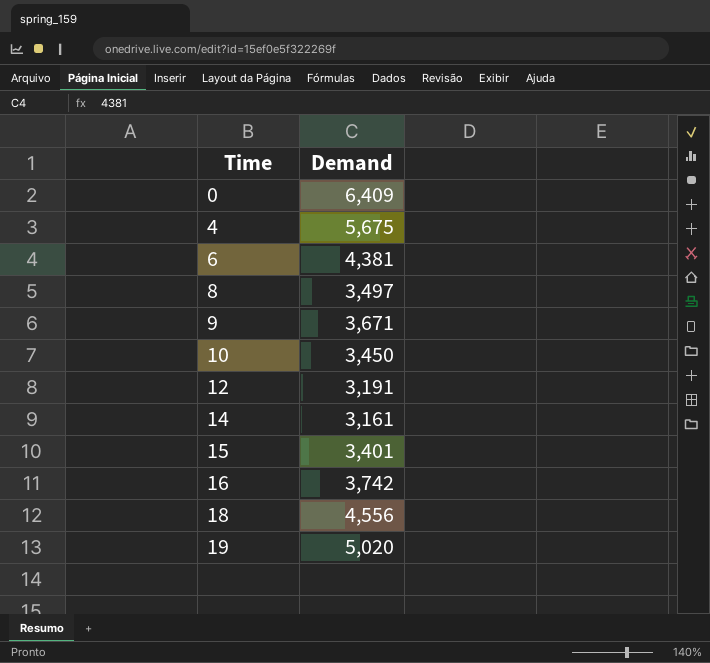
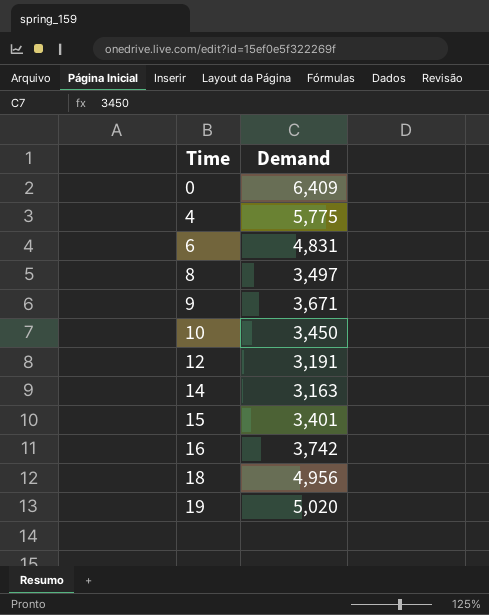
4 | Demand: 5,675 -> 5,775
6 | Demand: 4,381 -> 4,831
14 | Demand: 3,161 -> 3,163
18 | Demand: 4,556 -> 4,956

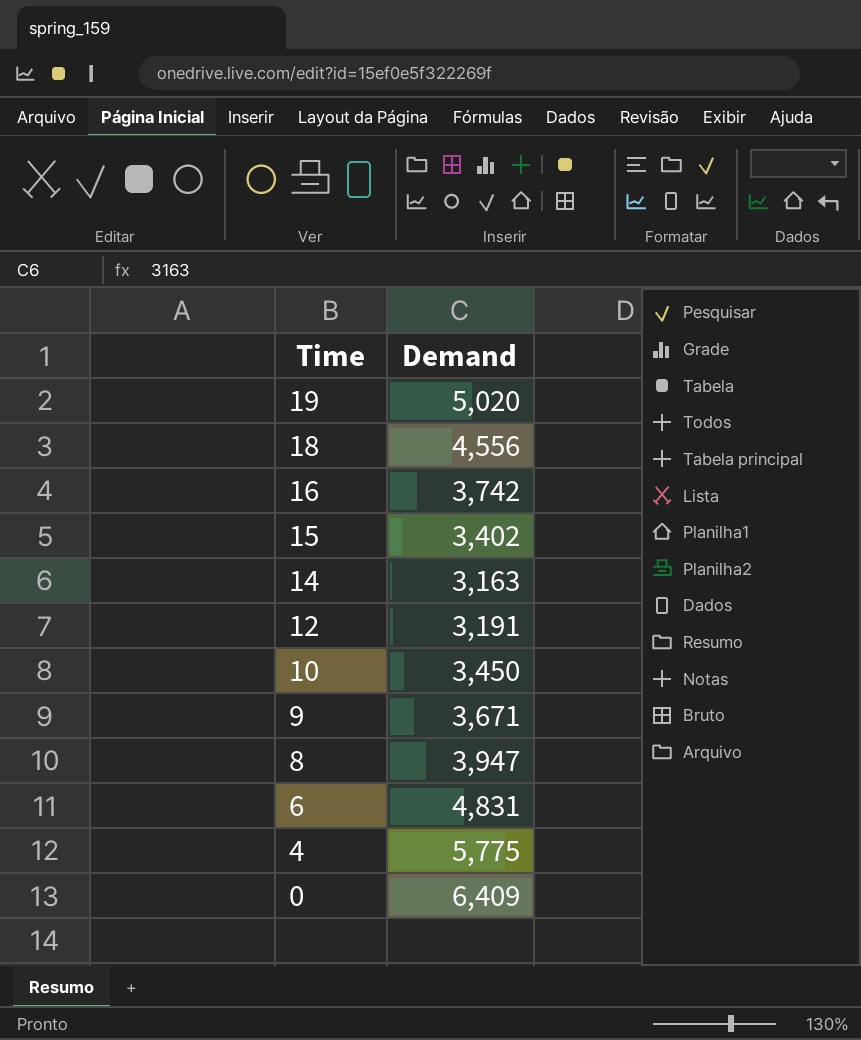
row order: Time ascending -> Time descending
18 | Demand: 4,956 -> 4,556
15 | Demand: 3,401 -> 3,402
8 | Demand: 3,497 -> 3,947

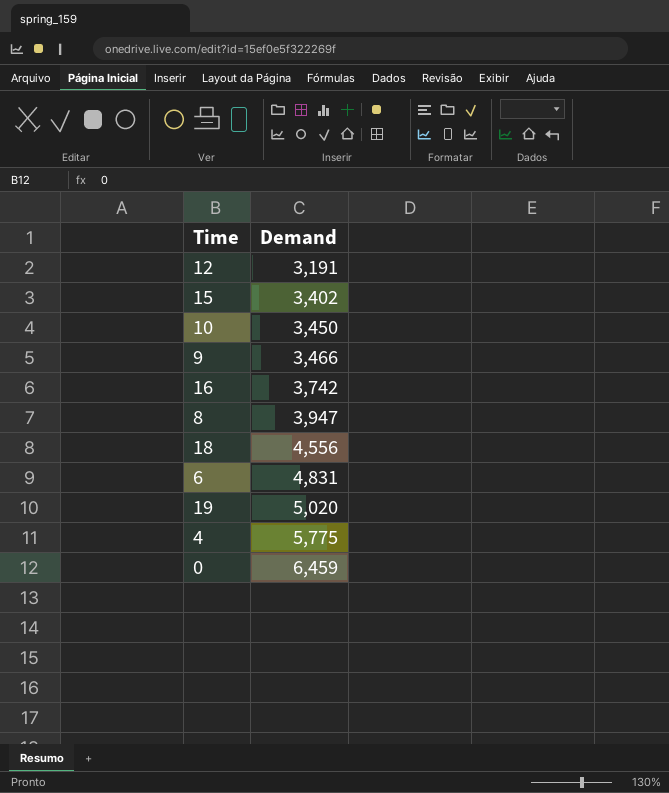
row order: Time descending -> Demand ascending
row 14: 3,163 -> none
9 | Demand: 3,671 -> 3,466
0 | Demand: 6,409 -> 6,459

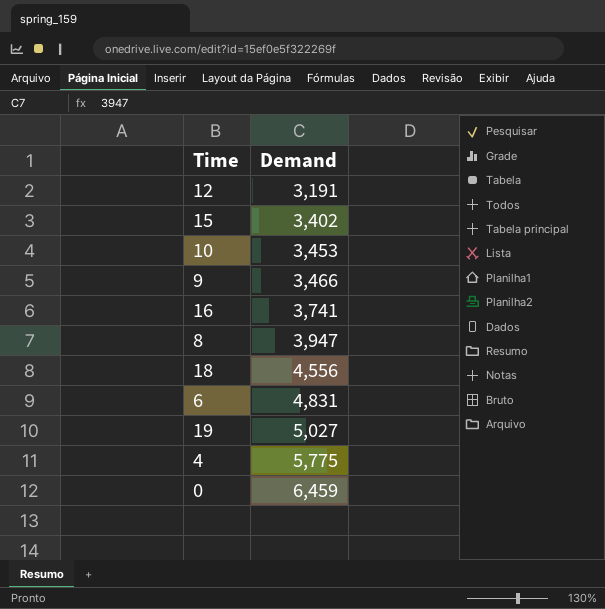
10 | Demand: 3,450 -> 3,453
16 | Demand: 3,742 -> 3,741
19 | Demand: 5,020 -> 5,027

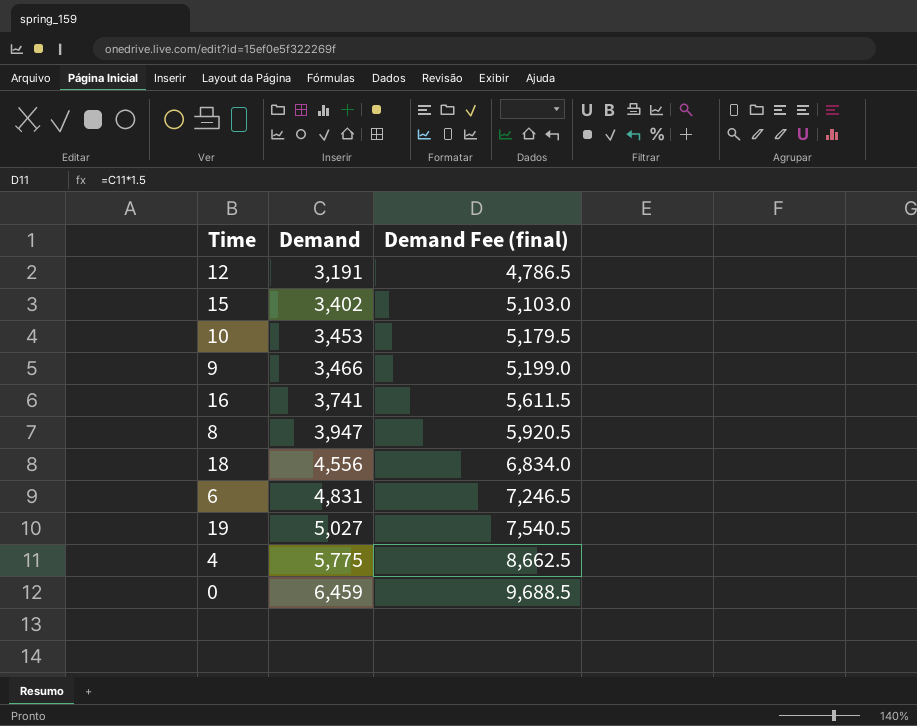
column Demand Fee (final) | formula: none -> [Demand] * 1.5

